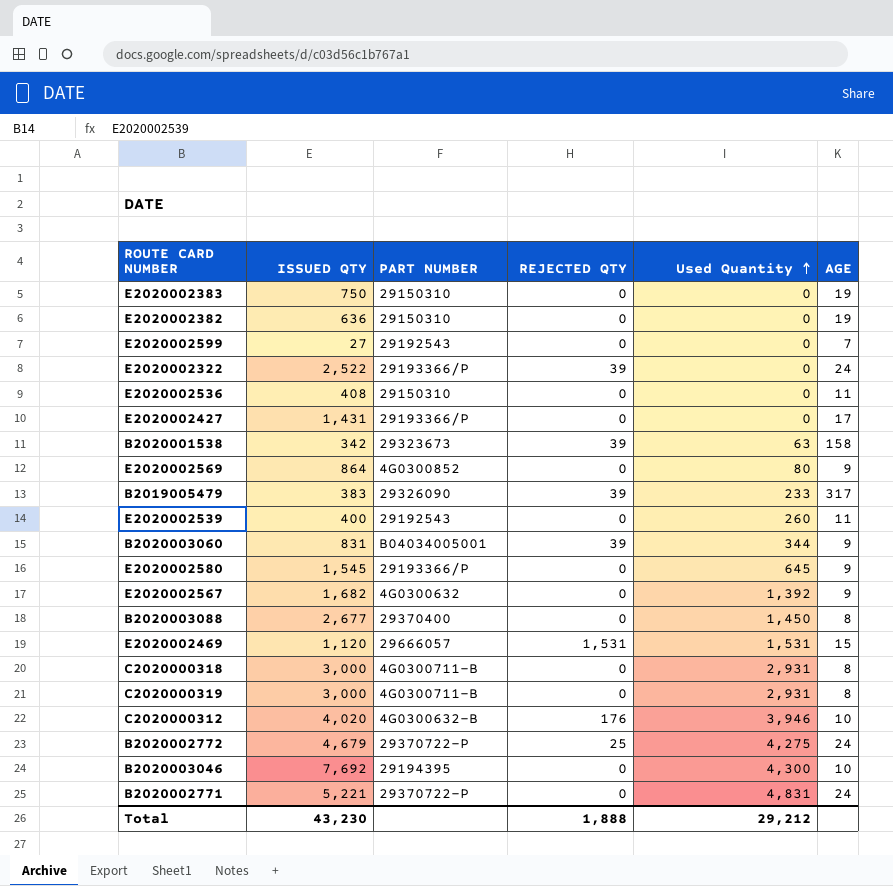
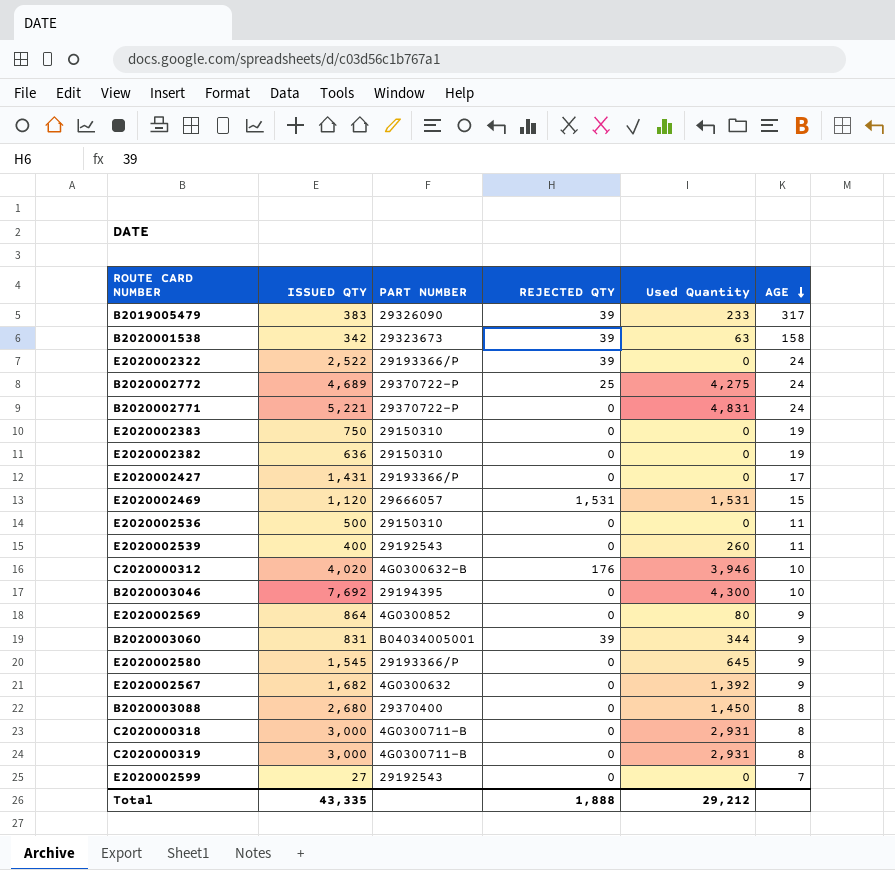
row order: Used Quantity ascending -> AGE descending
B2020002772 | ISSUED QTY: 4,679 -> 4,689
E2020002536 | ISSUED QTY: 408 -> 500
B2020003088 | ISSUED QTY: 2,677 -> 2,680
Total | ISSUED QTY: 43,230 -> 43,335

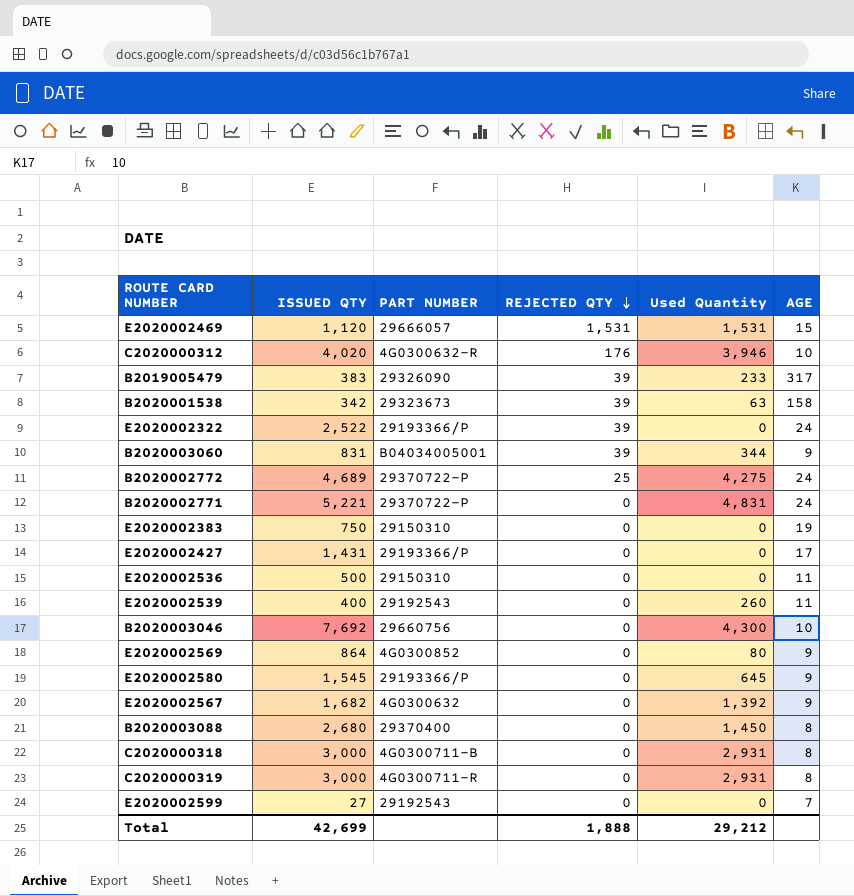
row order: AGE descending -> REJECTED QTY descending
row E2020002382: 636 | 29150310 | 0 | 0 | 19 -> none
C2020000312 | PART NUMBER: 4G0300632-B -> 4G0300632-R
B2020003046 | PART NUMBER: 29194395 -> 29660756
C2020000319 | PART NUMBER: 4G0300711-B -> 4G0300711-R
Total | ISSUED QTY: 43,335 -> 42,699

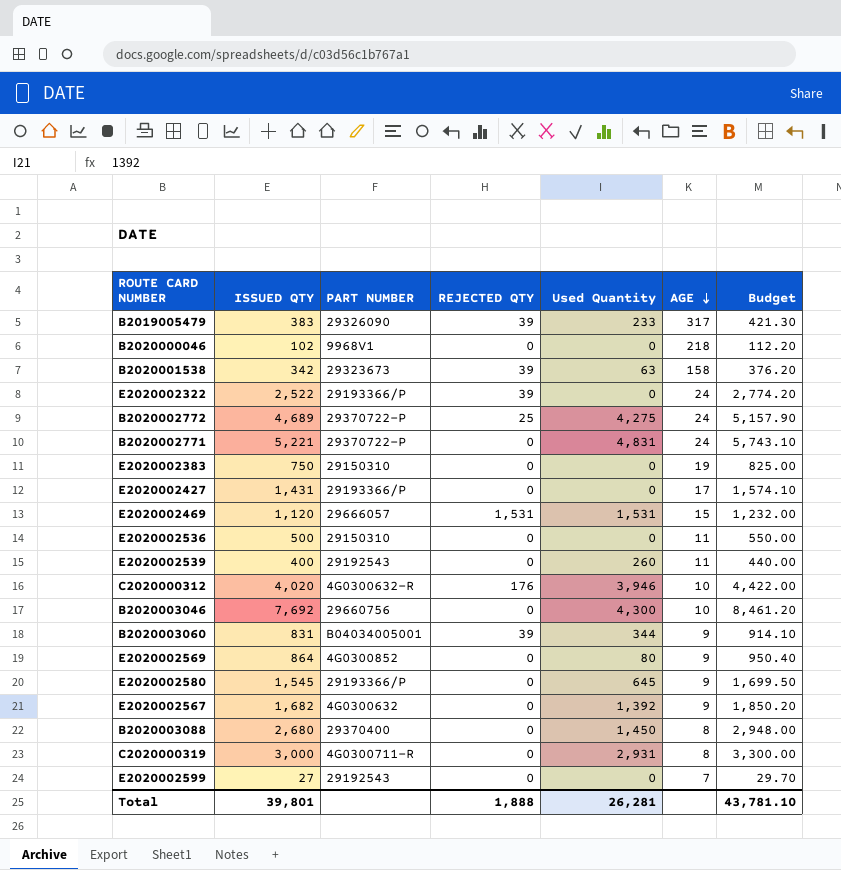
row order: REJECTED QTY descending -> AGE descending
column Budget | formula: none -> [ISSUED QTY] * 1.1
row C2020000318: 3,000 | 4G0300711-B | 0 | 2,931 | 8 -> none
row B2020000046: none -> 102 | 9968V1 | 0 | 0 | 218 | 112.20
Total | ISSUED QTY: 42,699 -> 39,801
Total | Used Quantity: 29,212 -> 26,281

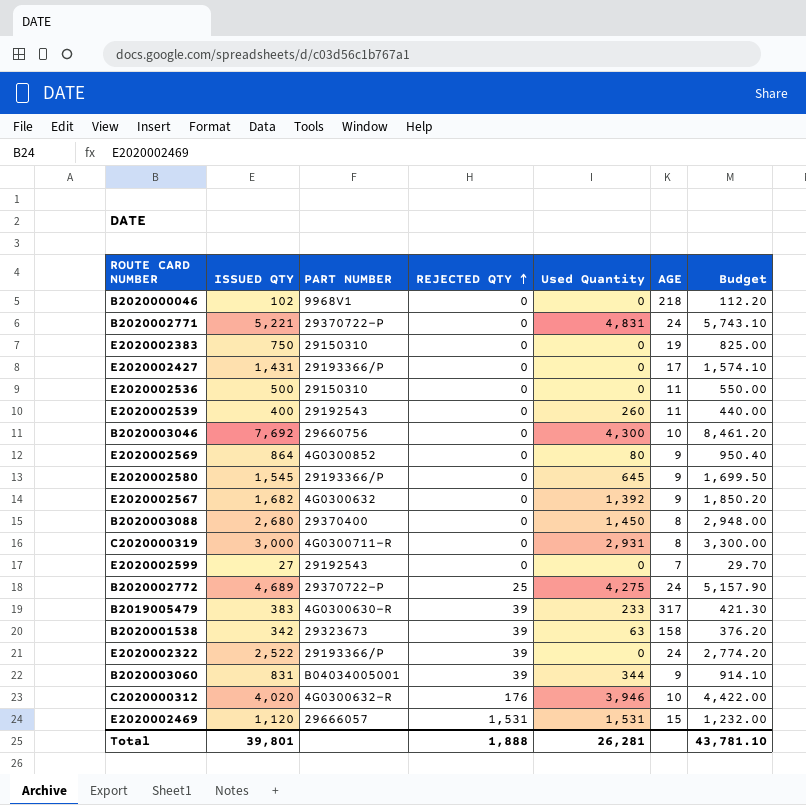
row order: AGE descending -> REJECTED QTY ascending
B2019005479 | PART NUMBER: 29326090 -> 4G0300630-R

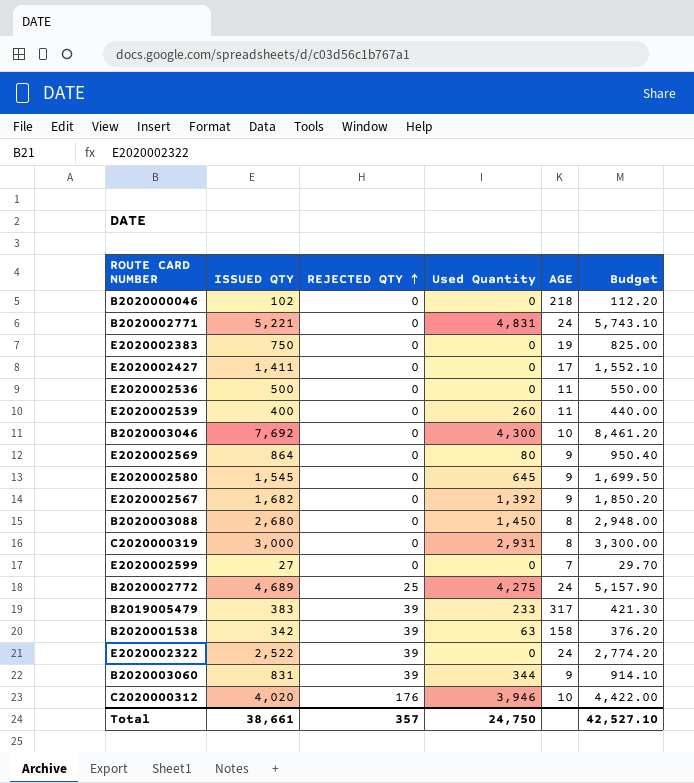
column PART NUMBER | position: 3 -> none
row E2020002469: 1,120 | 29666057 | 1,531 | 1,531 | 15 | 1,232.00 -> none
E2020002427 | ISSUED QTY: 1,431 -> 1,411
E2020002427 | Budget: 1,574.10 -> 1,552.10
Total | ISSUED QTY: 39,801 -> 38,661
Total | REJECTED QTY: 1,888 -> 357
Total | Used Quantity: 26,281 -> 24,750
Total | Budget: 43,781.10 -> 42,527.10

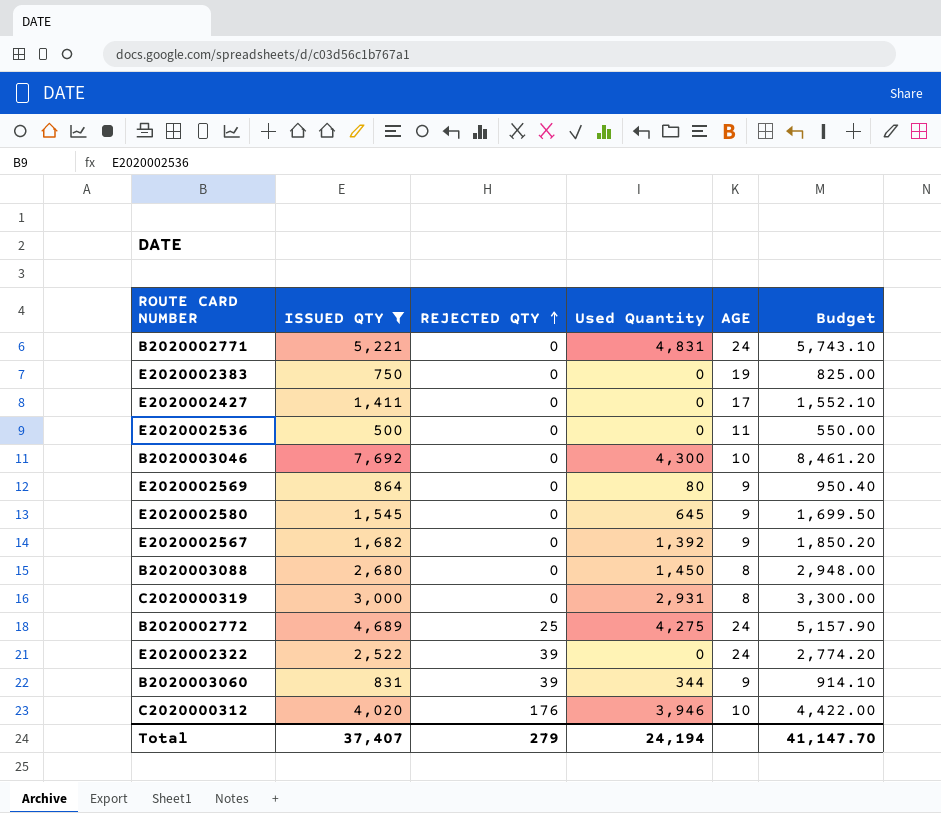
filter: none -> ISSUED QTY >= 500
Total | ISSUED QTY: 38,661 -> 37,407
Total | REJECTED QTY: 357 -> 279
Total | Used Quantity: 24,750 -> 24,194
Total | Budget: 42,527.10 -> 41,147.70

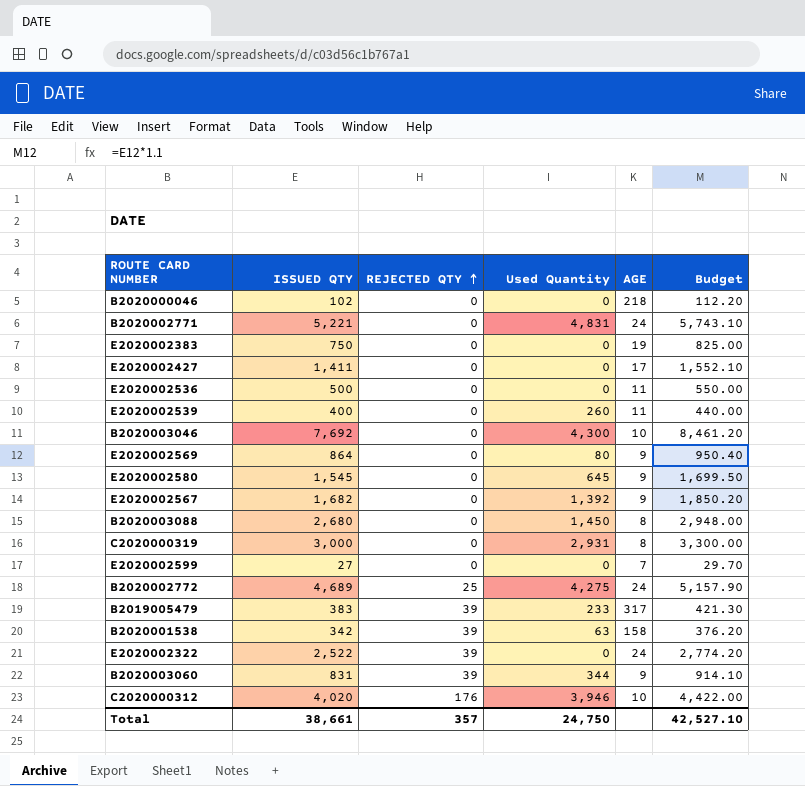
filter: ISSUED QTY >= 500 -> none
Total | ISSUED QTY: 37,407 -> 38,661
Total | REJECTED QTY: 279 -> 357
Total | Used Quantity: 24,194 -> 24,750
Total | Budget: 41,147.70 -> 42,527.10

